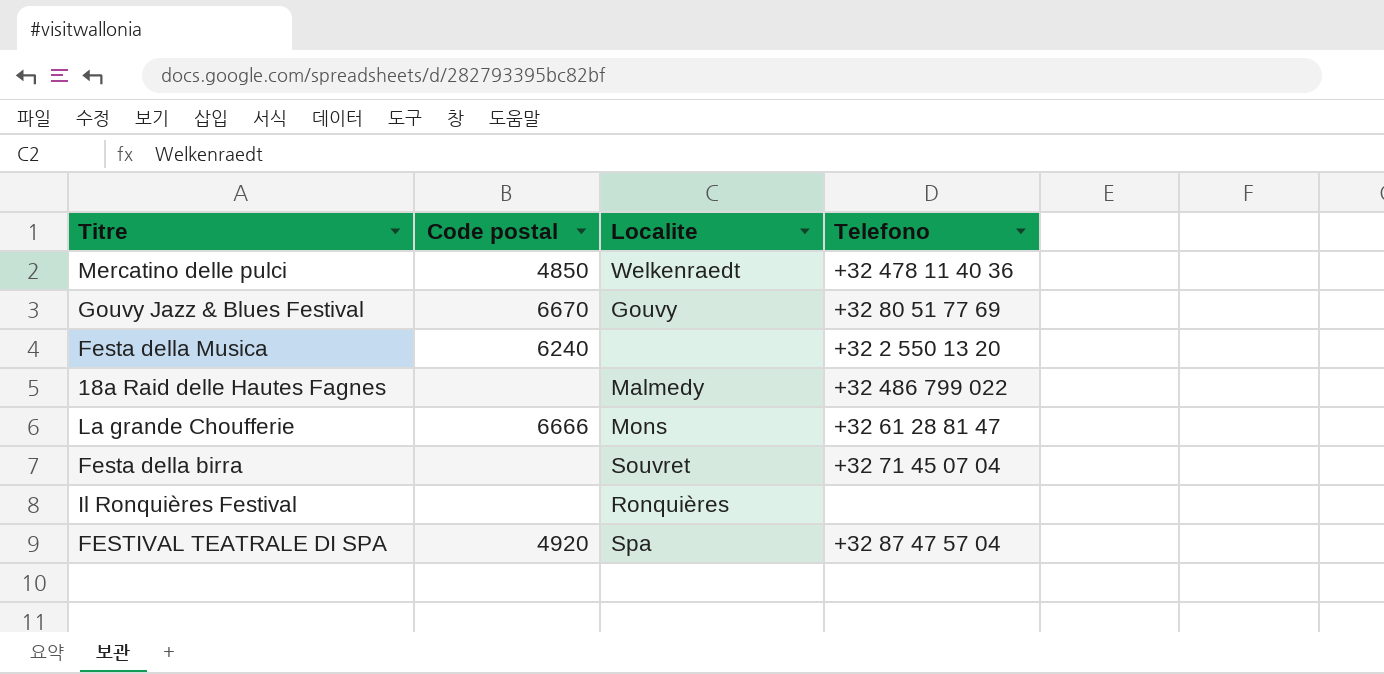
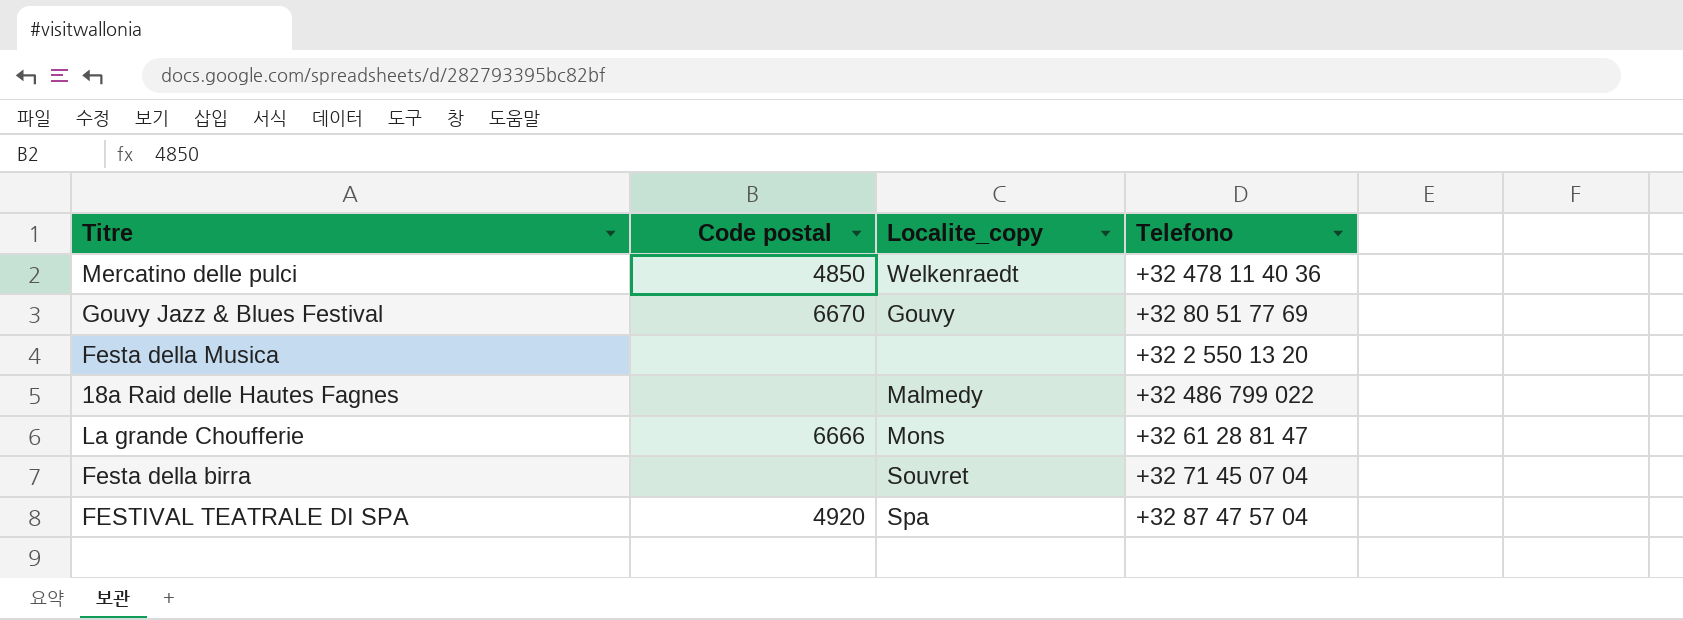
column name: Localite -> Localite_copy
row Il Ronquières Festival: none | Ronquières | none -> none
Festa della Musica | Code postal: 6240 -> none

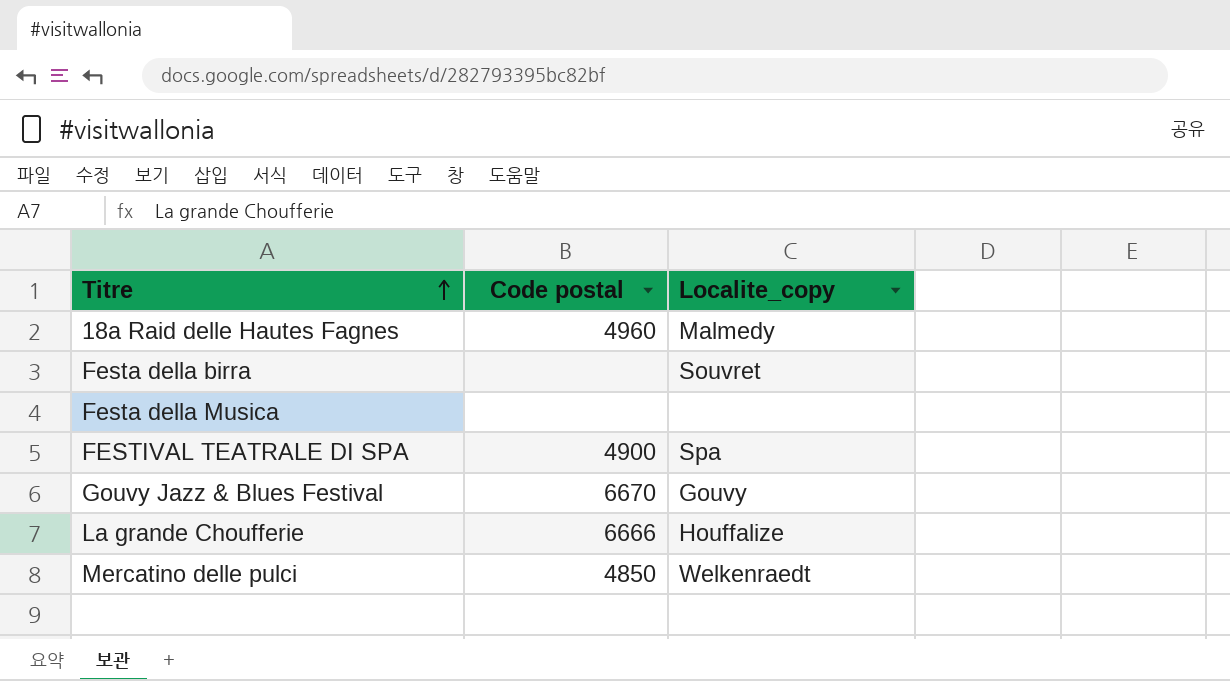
row order: none -> Titre ascending
column Telefono | position: 4 -> none
18a Raid delle Hautes Fagnes | Code postal: none -> 4960
FESTIVAL TEATRALE DI SPA | Code postal: 4920 -> 4900
La grande Choufferie | Localite_copy: Mons -> Houffalize

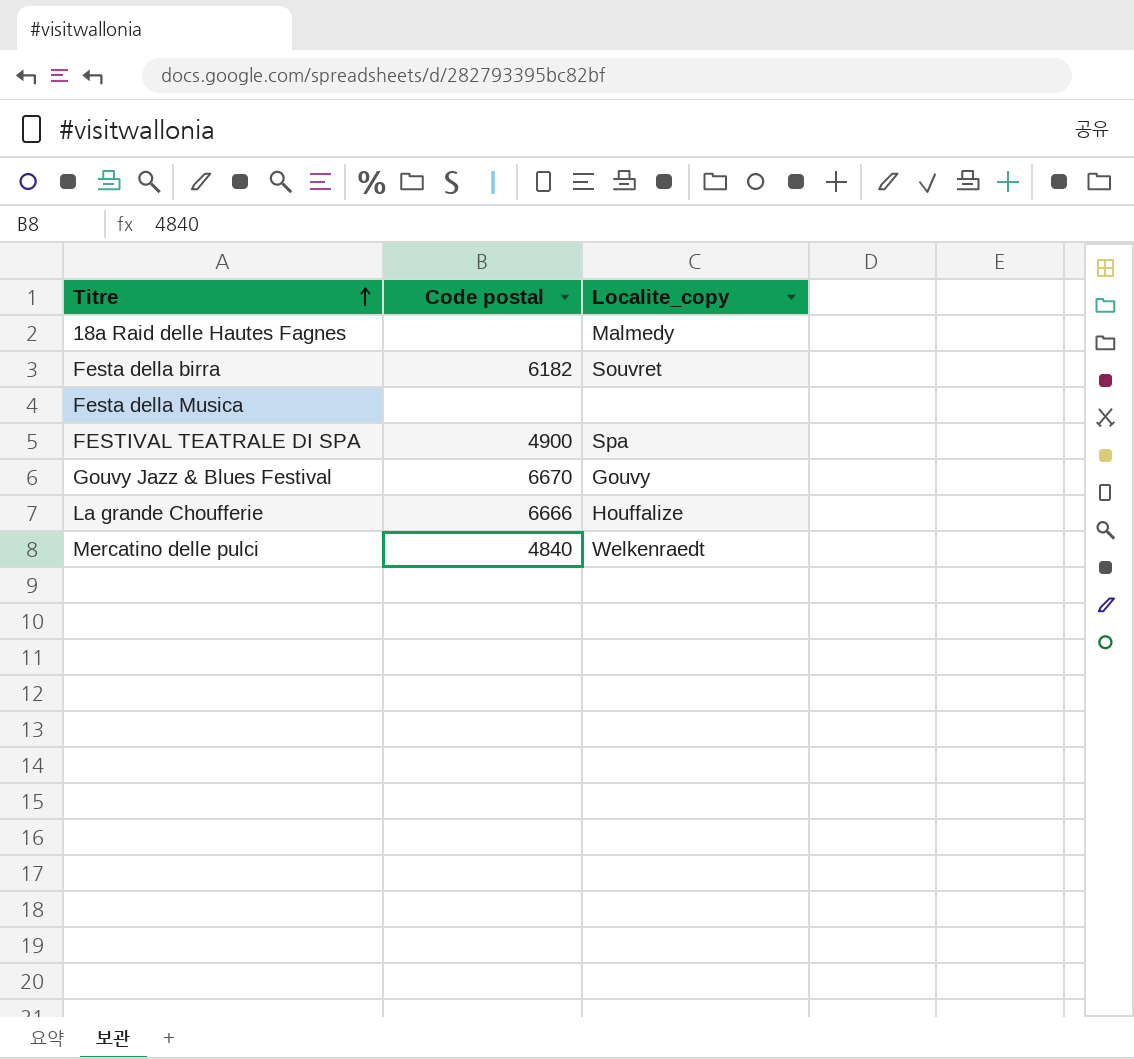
18a Raid delle Hautes Fagnes | Code postal: 4960 -> none
Festa della birra | Code postal: none -> 6182
Mercatino delle pulci | Code postal: 4850 -> 4840

